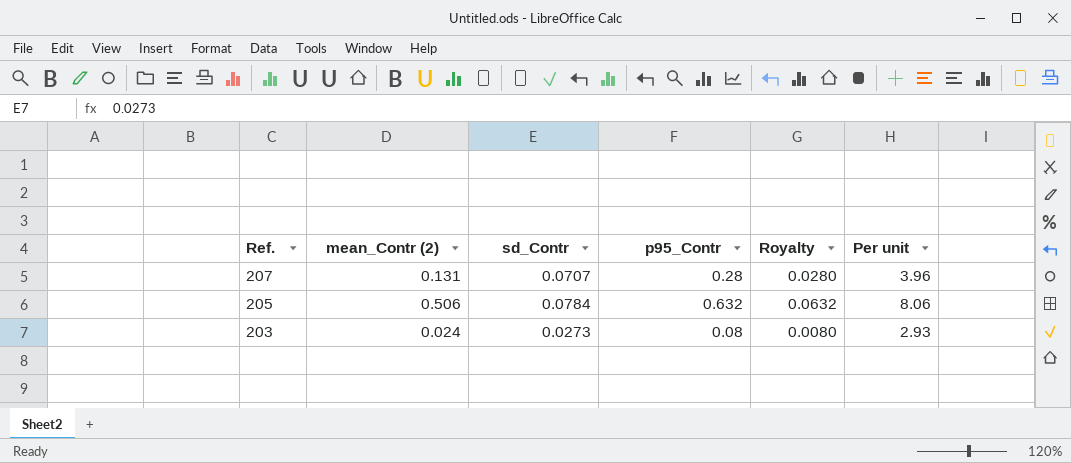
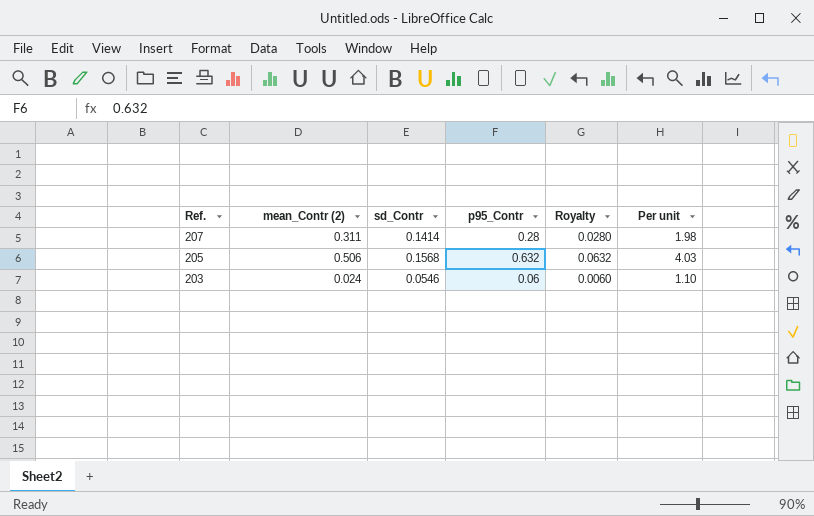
207 | mean_Contr (2): 0.131 -> 0.311
207 | sd_Contr: 0.0707 -> 0.1414
207 | Per unit: 3.96 -> 1.98
205 | sd_Contr: 0.0784 -> 0.1568
205 | Per unit: 8.06 -> 4.03
203 | sd_Contr: 0.0273 -> 0.0546
203 | p95_Contr: 0.08 -> 0.06
203 | Royalty: 0.0080 -> 0.0060
203 | Per unit: 2.93 -> 1.10

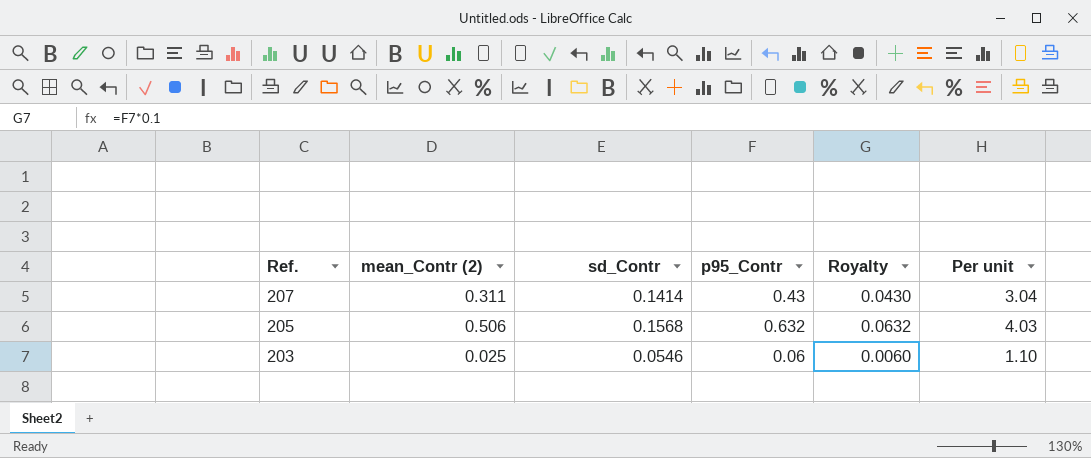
207 | p95_Contr: 0.28 -> 0.43
207 | Royalty: 0.0280 -> 0.0430
207 | Per unit: 1.98 -> 3.04
203 | mean_Contr (2): 0.024 -> 0.025

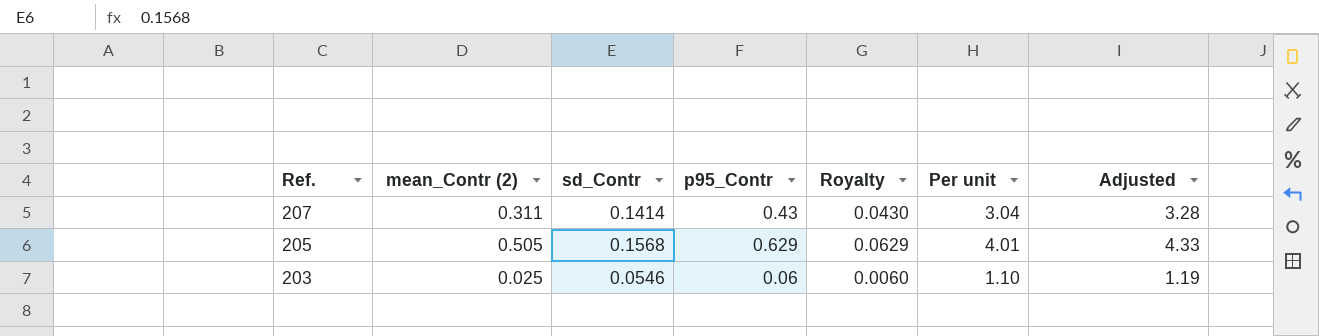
column Adjusted | formula: none -> [Per unit] * 1.08
205 | mean_Contr (2): 0.506 -> 0.505
205 | p95_Contr: 0.632 -> 0.629
205 | Royalty: 0.0632 -> 0.0629
205 | Per unit: 4.03 -> 4.01

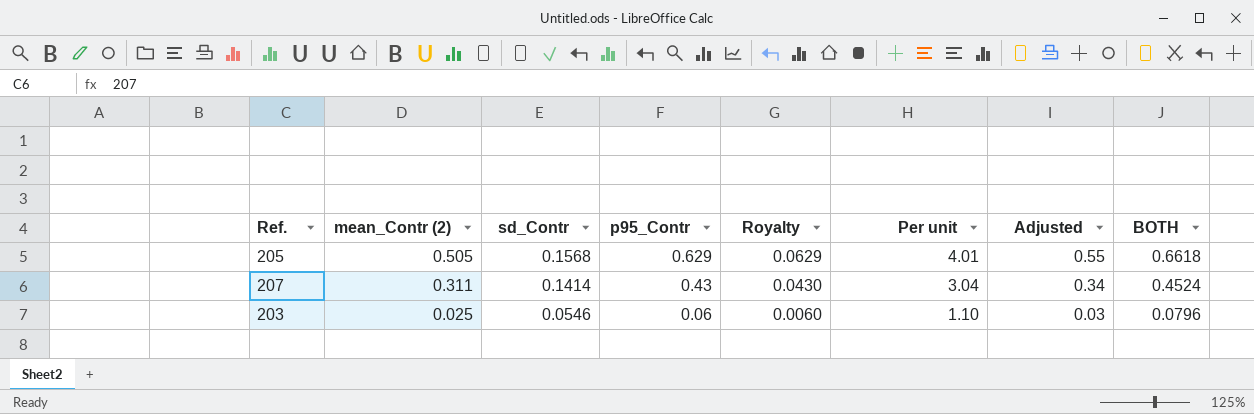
row order: Ref. descending -> mean_Contr (2) descending
column Adjusted | formula: [Per unit] * 1.08 -> [mean_Contr (2)] * 1.08
column BOTH | formula: none -> [mean_Contr (2)] + [sd_Contr]

